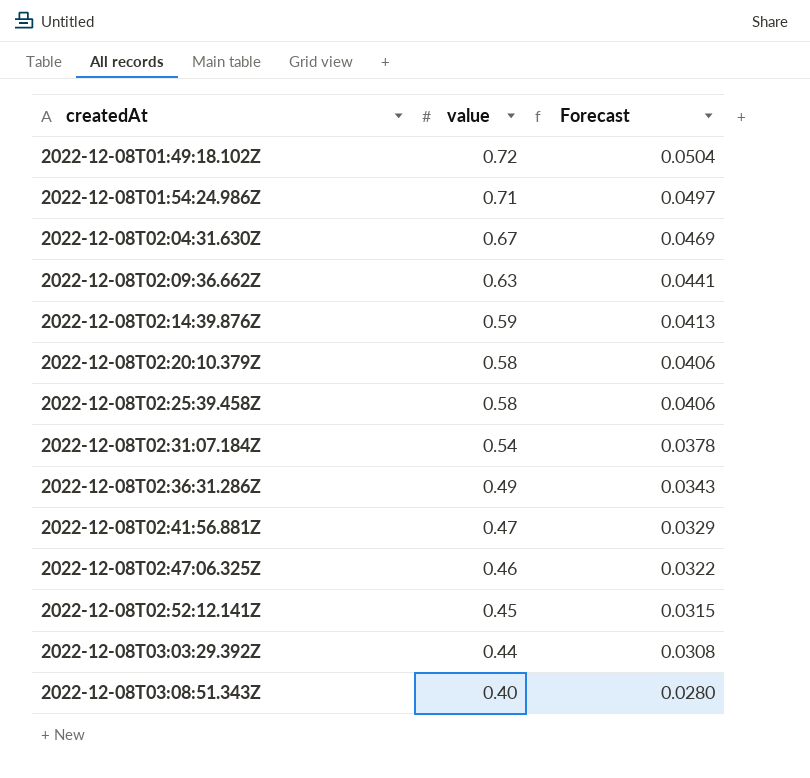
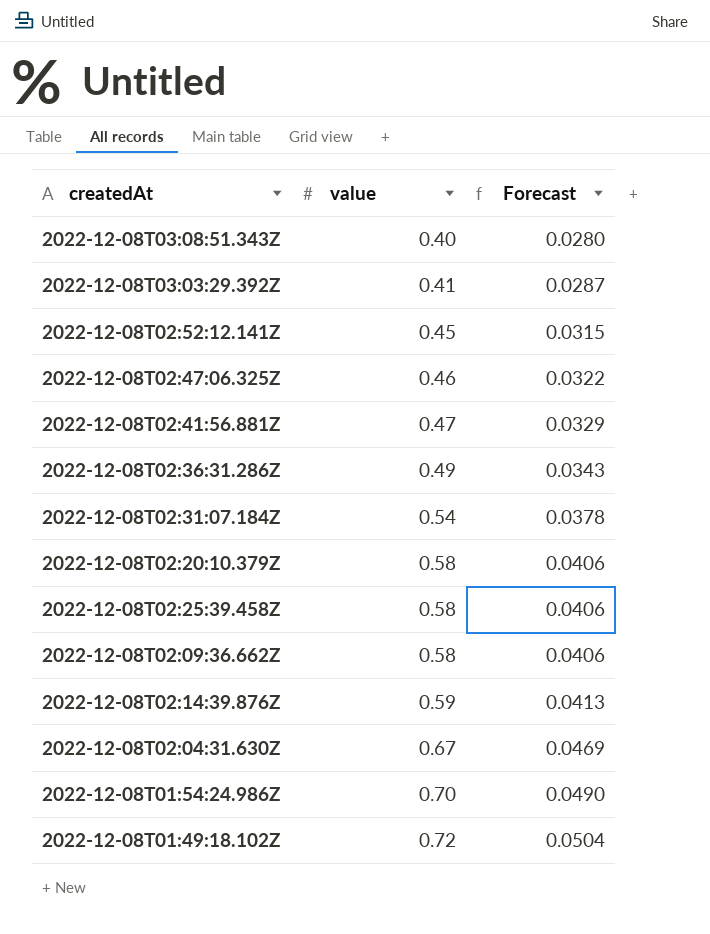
row order: createdAt ascending -> value ascending
2022-12-08T03:03:29.392Z | value: 0.44 -> 0.41
2022-12-08T03:03:29.392Z | Forecast: 0.0308 -> 0.0287
2022-12-08T02:09:36.662Z | value: 0.63 -> 0.58
2022-12-08T02:09:36.662Z | Forecast: 0.0441 -> 0.0406
2022-12-08T01:54:24.986Z | value: 0.71 -> 0.70
2022-12-08T01:54:24.986Z | Forecast: 0.0497 -> 0.0490

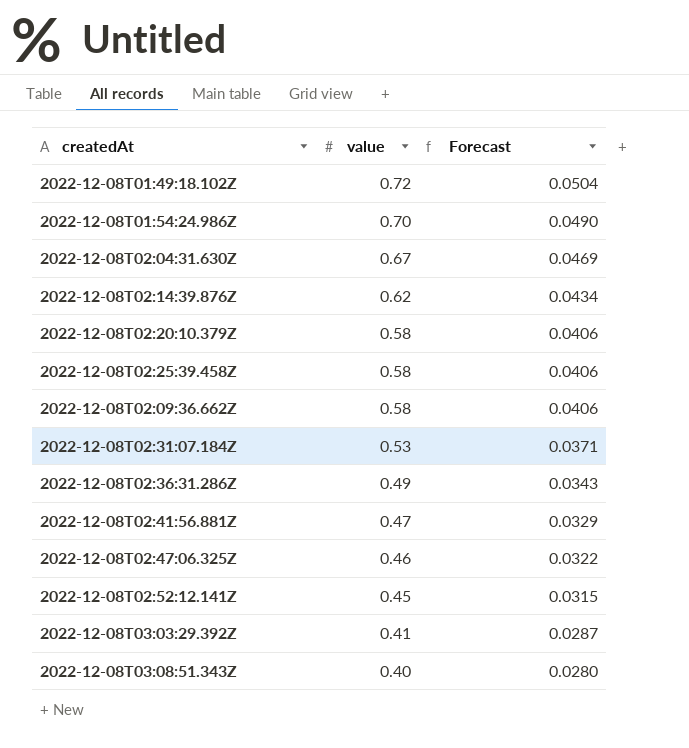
row order: value ascending -> value descending
2022-12-08T02:14:39.876Z | value: 0.59 -> 0.62
2022-12-08T02:14:39.876Z | Forecast: 0.0413 -> 0.0434
2022-12-08T02:31:07.184Z | value: 0.54 -> 0.53
2022-12-08T02:31:07.184Z | Forecast: 0.0378 -> 0.0371

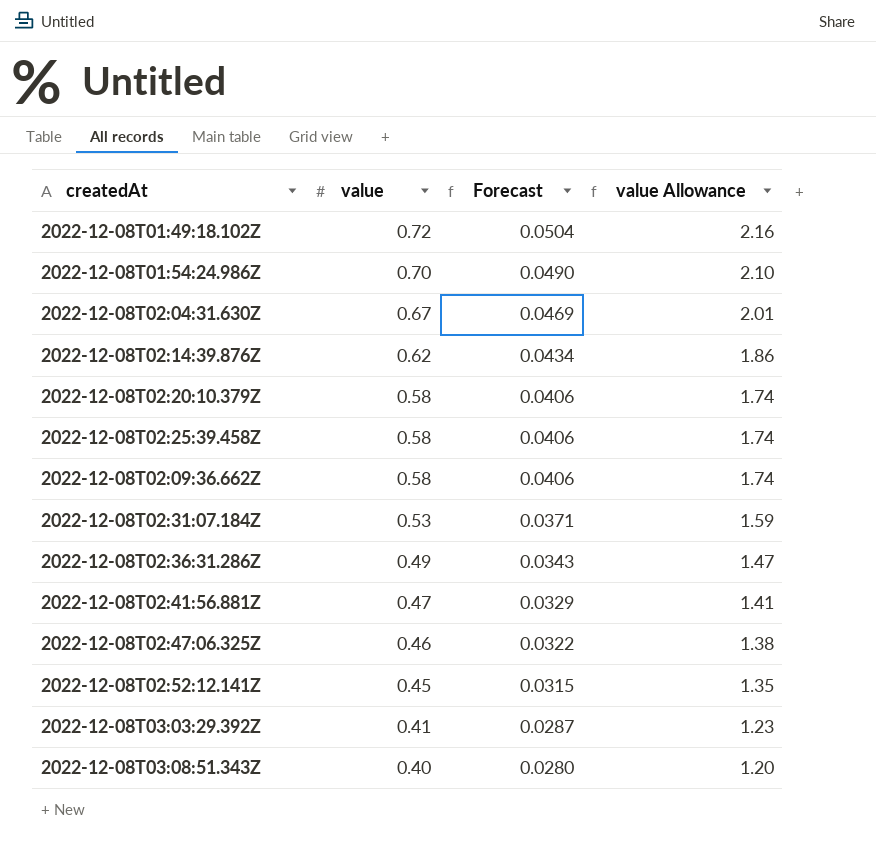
column value Allowance | formula: none -> [value] * 3

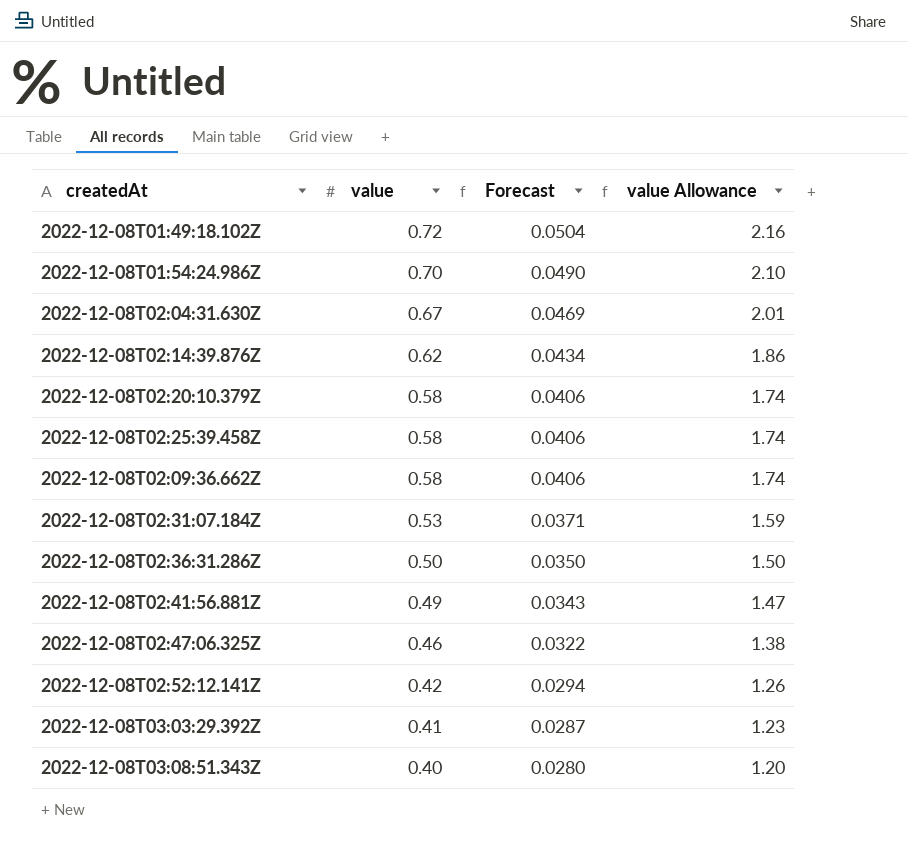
2022-12-08T02:36:31.286Z | value: 0.49 -> 0.50
2022-12-08T02:36:31.286Z | Forecast: 0.0343 -> 0.0350
2022-12-08T02:36:31.286Z | value Allowance: 1.47 -> 1.50
2022-12-08T02:41:56.881Z | value: 0.47 -> 0.49
2022-12-08T02:41:56.881Z | Forecast: 0.0329 -> 0.0343
2022-12-08T02:41:56.881Z | value Allowance: 1.41 -> 1.47
2022-12-08T02:52:12.141Z | value: 0.45 -> 0.42
2022-12-08T02:52:12.141Z | Forecast: 0.0315 -> 0.0294
2022-12-08T02:52:12.141Z | value Allowance: 1.35 -> 1.26

